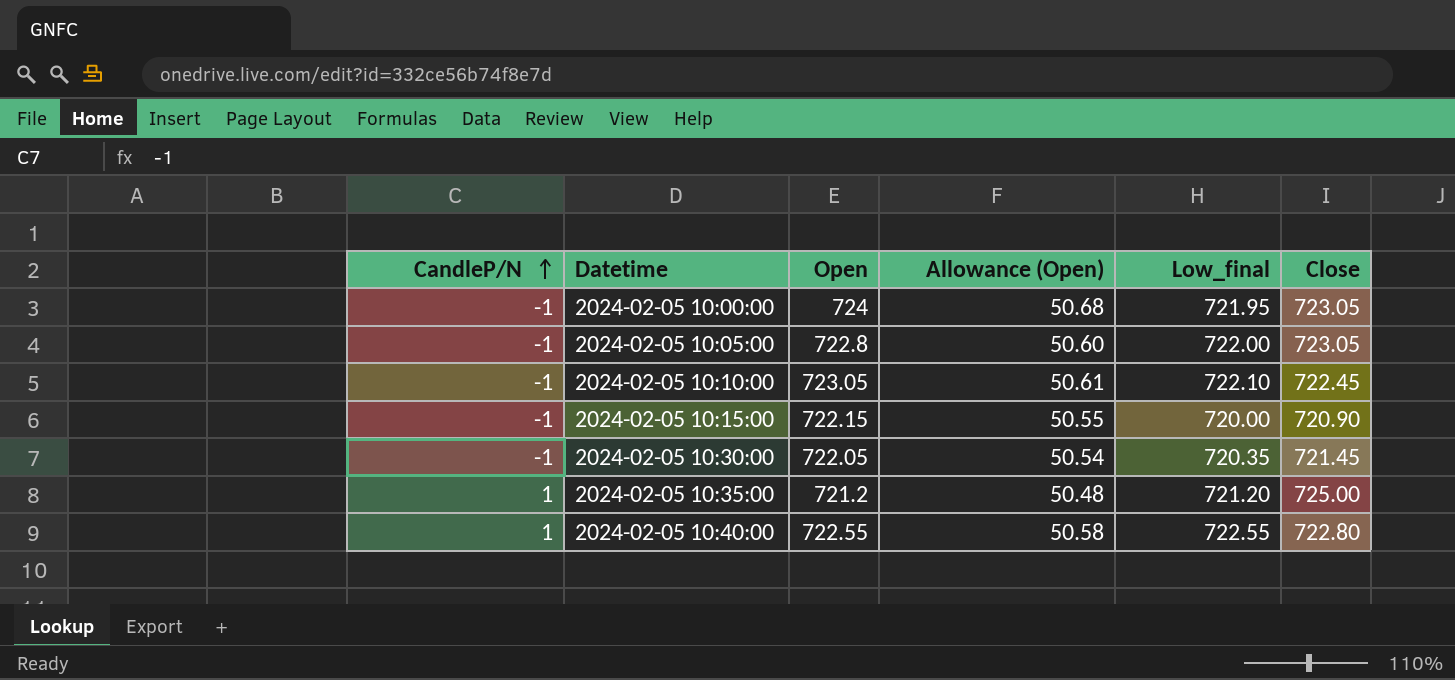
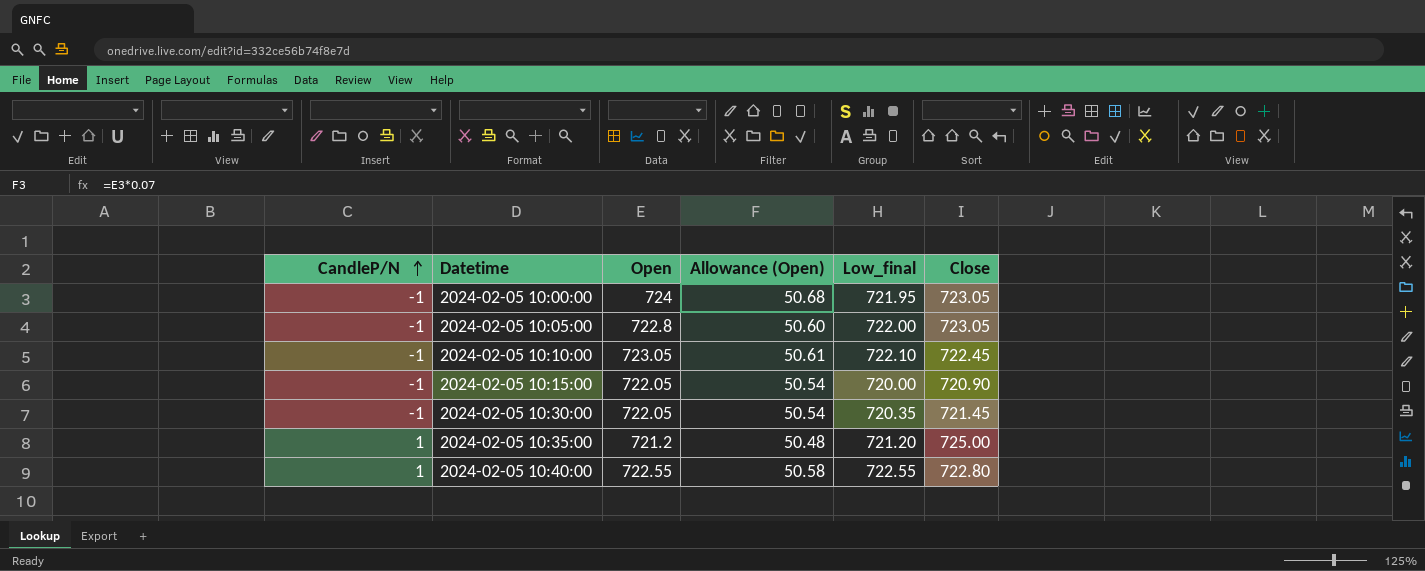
2024-02-05 10:15:00 | Open: 722.15 -> 722.05
2024-02-05 10:15:00 | Allowance (Open): 50.55 -> 50.54

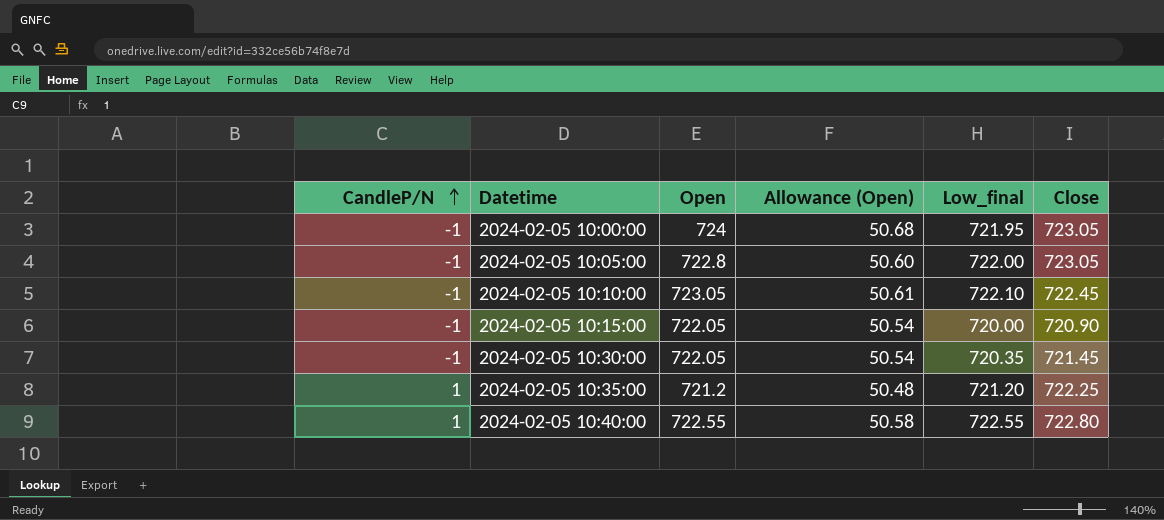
2024-02-05 10:35:00 | Close: 725.00 -> 722.25

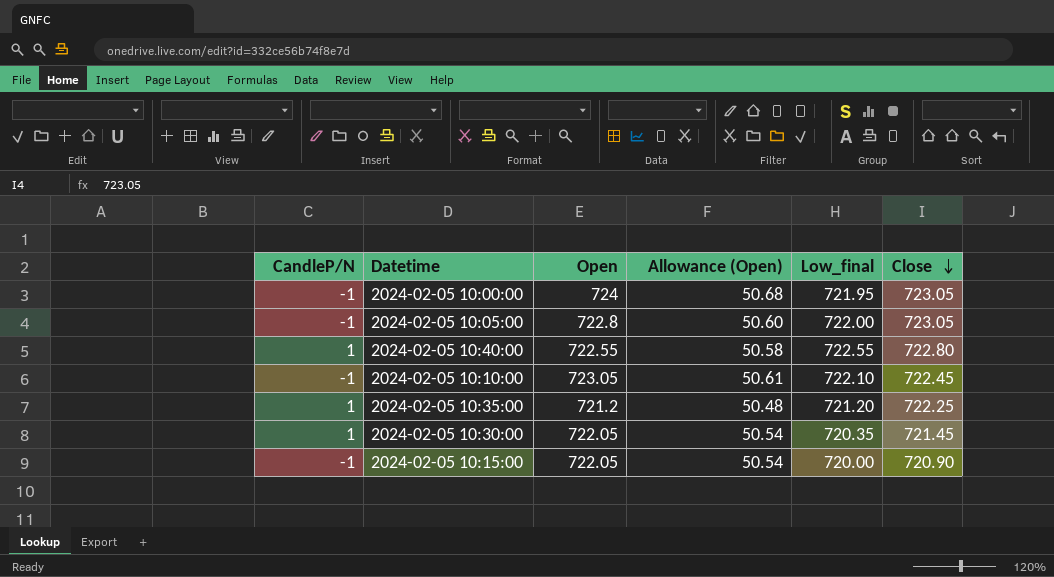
row order: CandleP/N ascending -> Close descending
2024-02-05 10:30:00 | CandleP/N: -1 -> 1

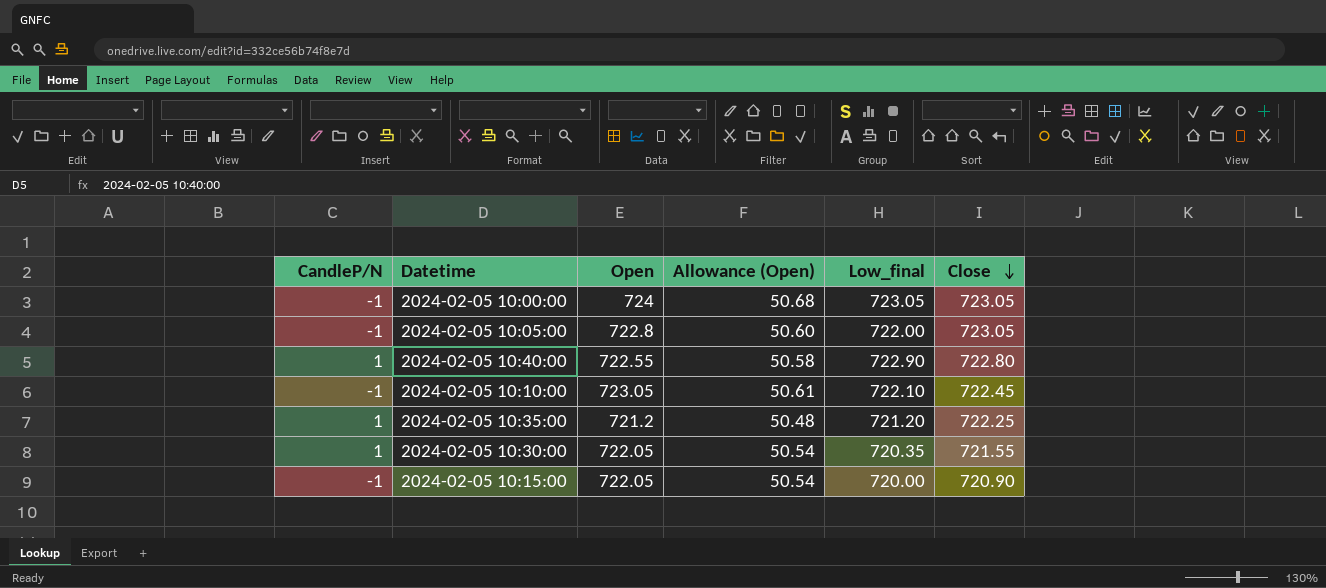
2024-02-05 10:00:00 | Low_final: 721.95 -> 723.05
2024-02-05 10:40:00 | Low_final: 722.55 -> 722.90
2024-02-05 10:30:00 | Close: 721.45 -> 721.55

